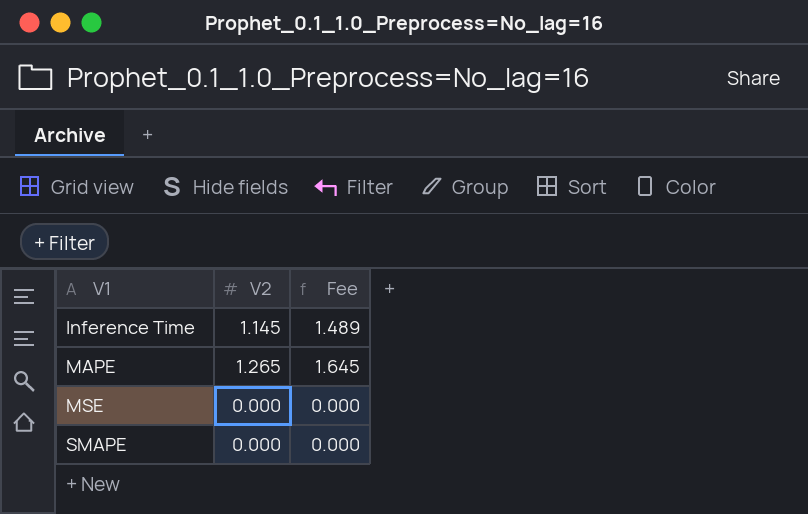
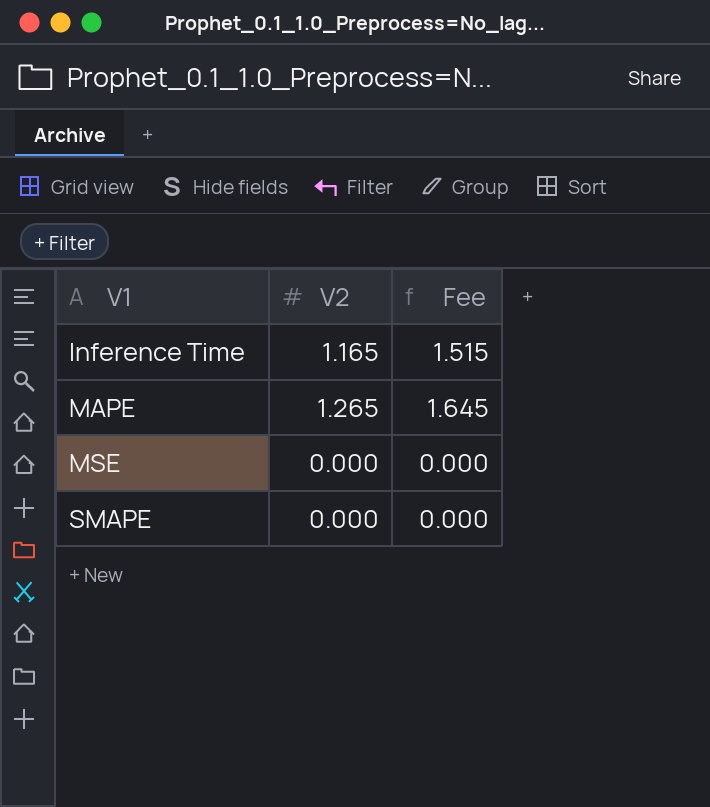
Inference Time | V2: 1.145 -> 1.165
Inference Time | Fee: 1.489 -> 1.515

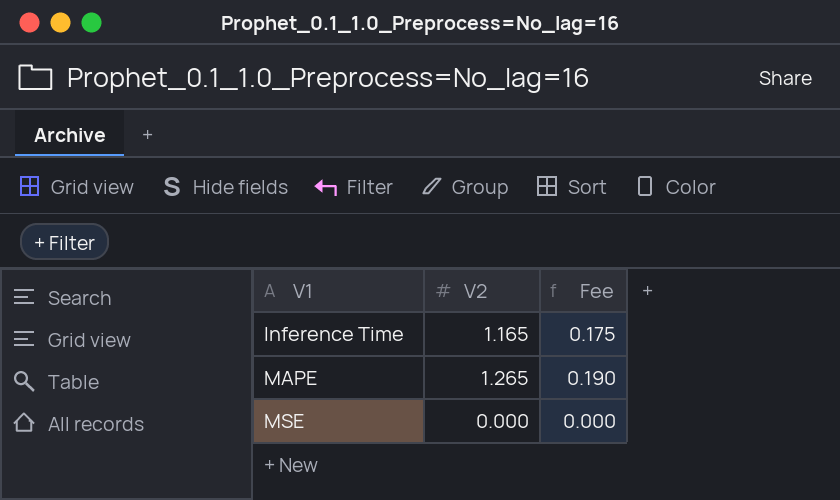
column Fee | formula: [V2] * 1.3 -> [V2] * 0.15
row SMAPE: 0.000 | 0.000 -> none

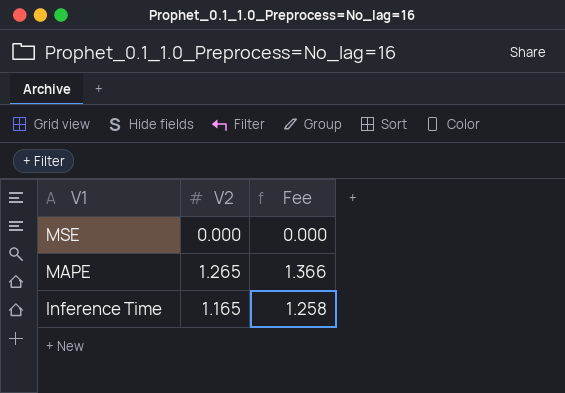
row order: V1 ascending -> V1 descending
column Fee | formula: [V2] * 0.15 -> [V2] * 1.08

